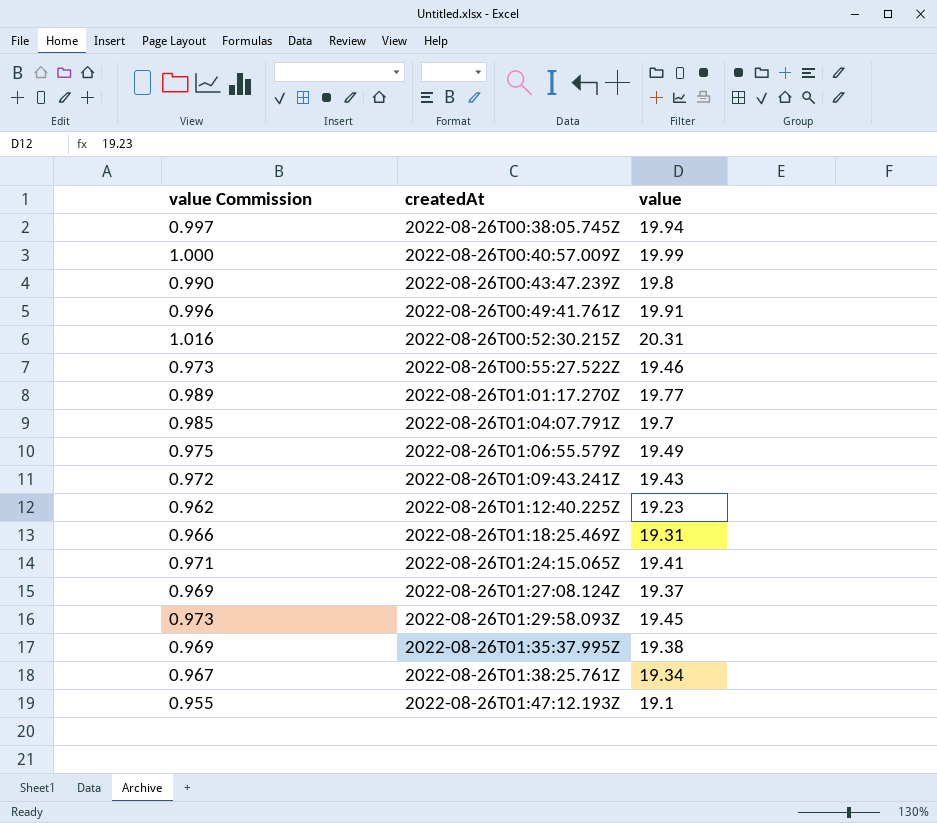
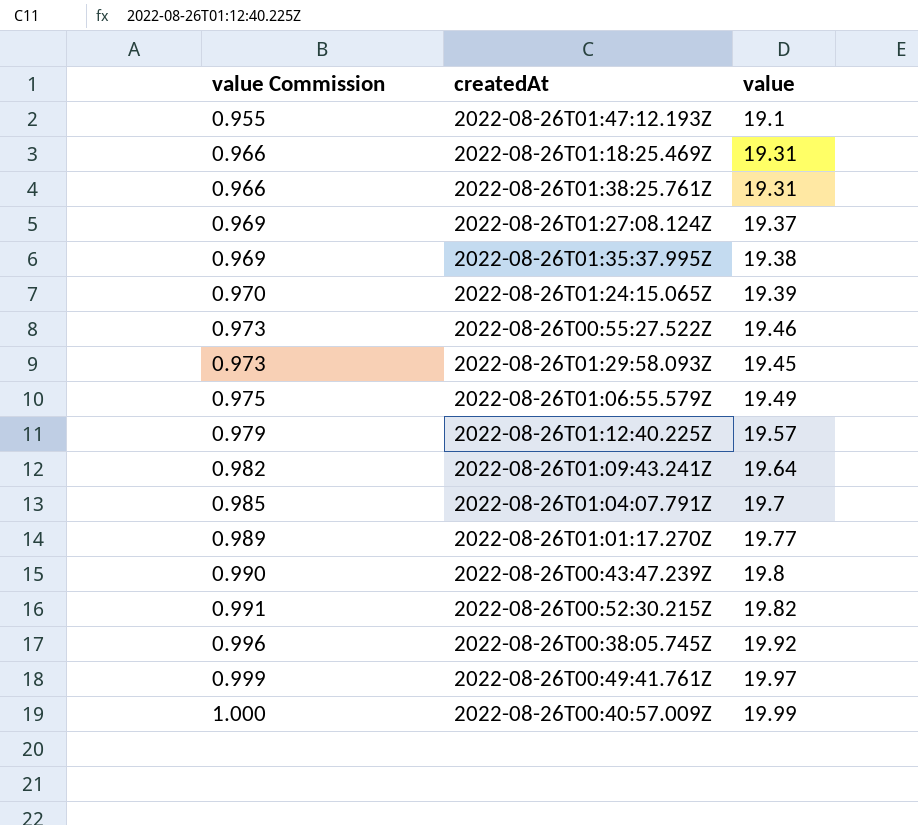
row order: createdAt ascending -> value Commission ascending
2022-08-26T01:38:25.761Z | value Commission: 0.967 -> 0.966
2022-08-26T01:38:25.761Z | value: 19.34 -> 19.31
2022-08-26T01:24:15.065Z | value Commission: 0.971 -> 0.970
2022-08-26T01:24:15.065Z | value: 19.41 -> 19.39
2022-08-26T01:12:40.225Z | value Commission: 0.962 -> 0.979
2022-08-26T01:12:40.225Z | value: 19.23 -> 19.57
2022-08-26T01:09:43.241Z | value Commission: 0.972 -> 0.982
2022-08-26T01:09:43.241Z | value: 19.43 -> 19.64
2022-08-26T00:52:30.215Z | value Commission: 1.016 -> 0.991
2022-08-26T00:52:30.215Z | value: 20.31 -> 19.82
2022-08-26T00:38:05.745Z | value Commission: 0.997 -> 0.996
2022-08-26T00:38:05.745Z | value: 19.94 -> 19.92
2022-08-26T00:49:41.761Z | value Commission: 0.996 -> 0.999
2022-08-26T00:49:41.761Z | value: 19.91 -> 19.97

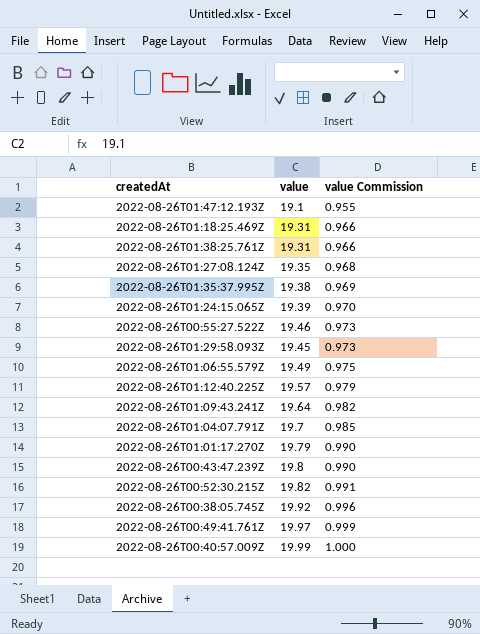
column value Commission | position: 1 -> 3
2022-08-26T01:27:08.124Z | value: 19.37 -> 19.35
2022-08-26T01:27:08.124Z | value Commission: 0.969 -> 0.968
2022-08-26T01:01:17.270Z | value: 19.77 -> 19.79
2022-08-26T01:01:17.270Z | value Commission: 0.989 -> 0.990

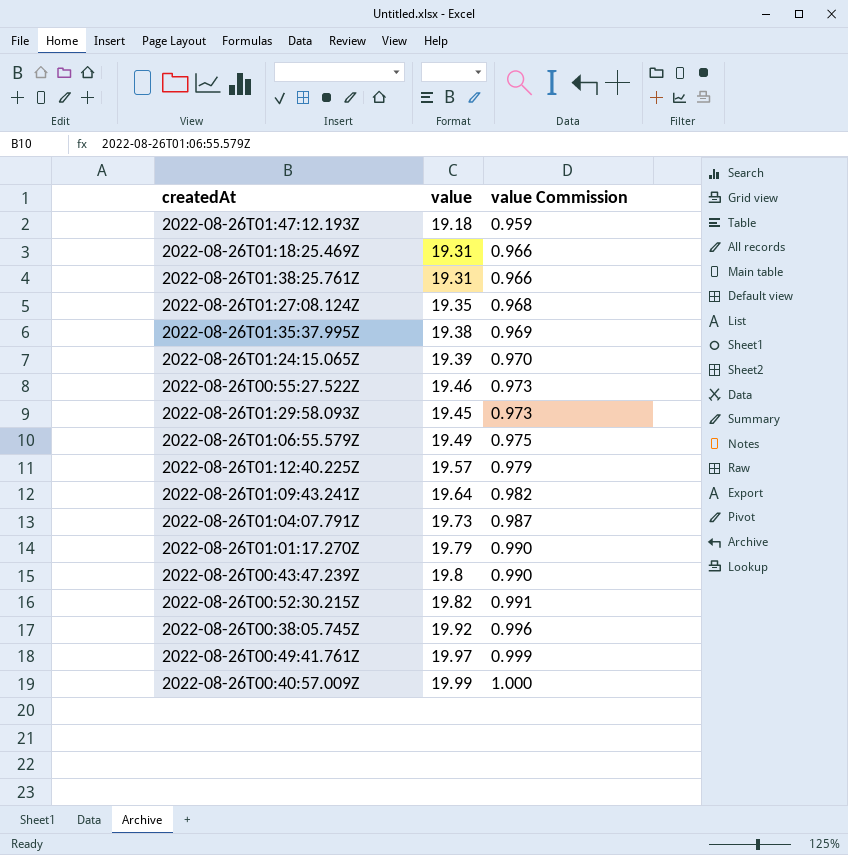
2022-08-26T01:47:12.193Z | value: 19.1 -> 19.18
2022-08-26T01:47:12.193Z | value Commission: 0.955 -> 0.959
2022-08-26T01:04:07.791Z | value: 19.7 -> 19.73
2022-08-26T01:04:07.791Z | value Commission: 0.985 -> 0.987

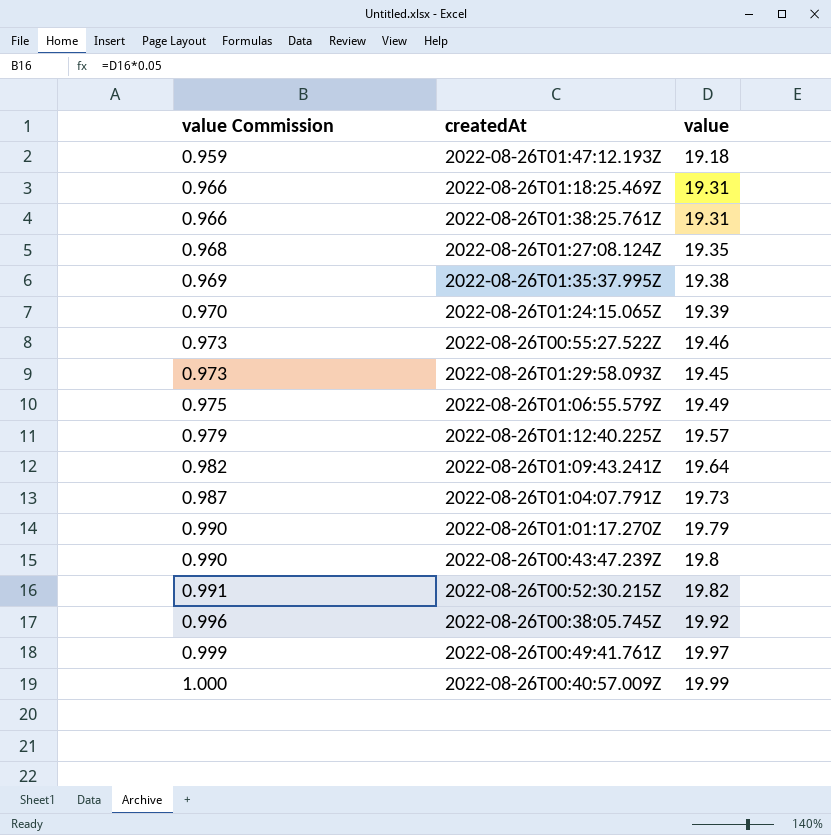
column value Commission | position: 3 -> 1

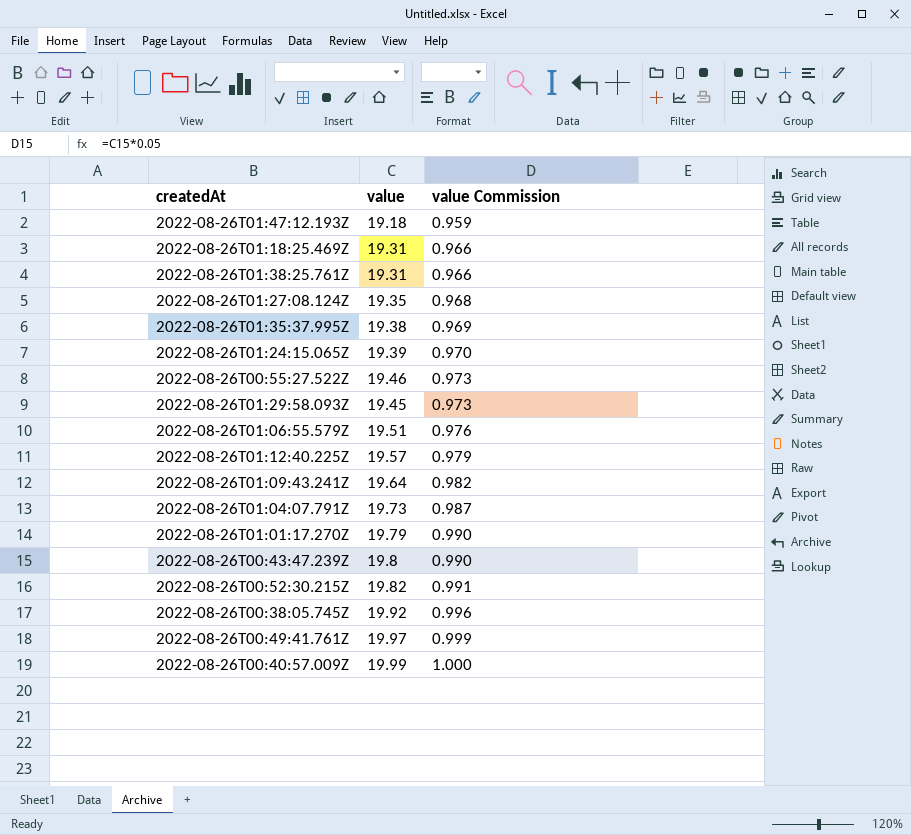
column value Commission | position: 1 -> 3
2022-08-26T01:06:55.579Z | value: 19.49 -> 19.51
2022-08-26T01:06:55.579Z | value Commission: 0.975 -> 0.976

